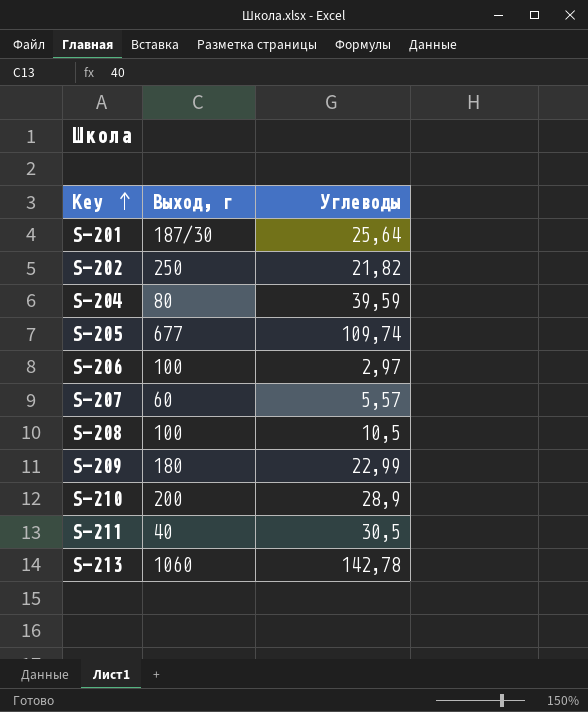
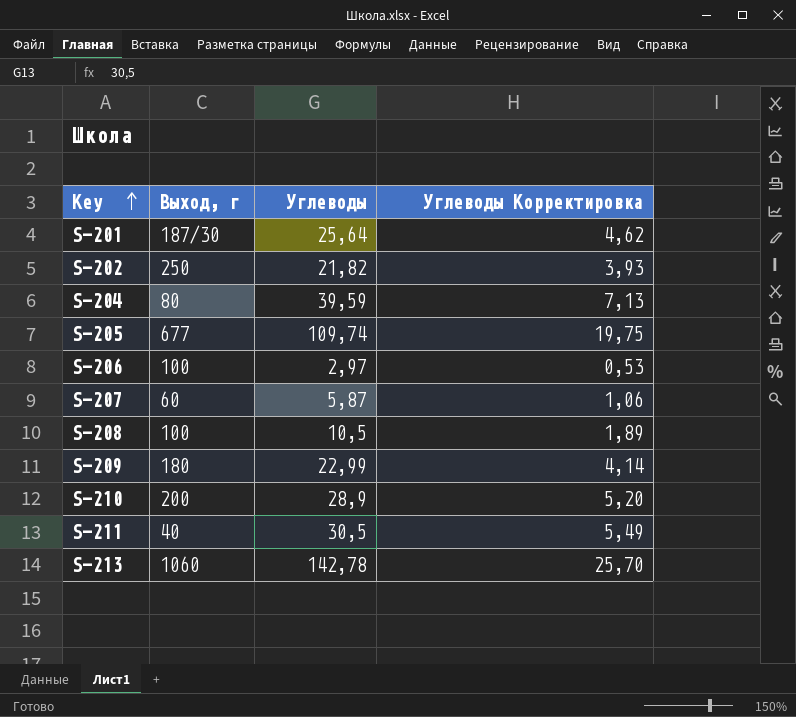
column Углеводы Корректировка | formula: none -> [Углеводы] * 0,18
S-207 | Углеводы: 5,57 -> 5,87

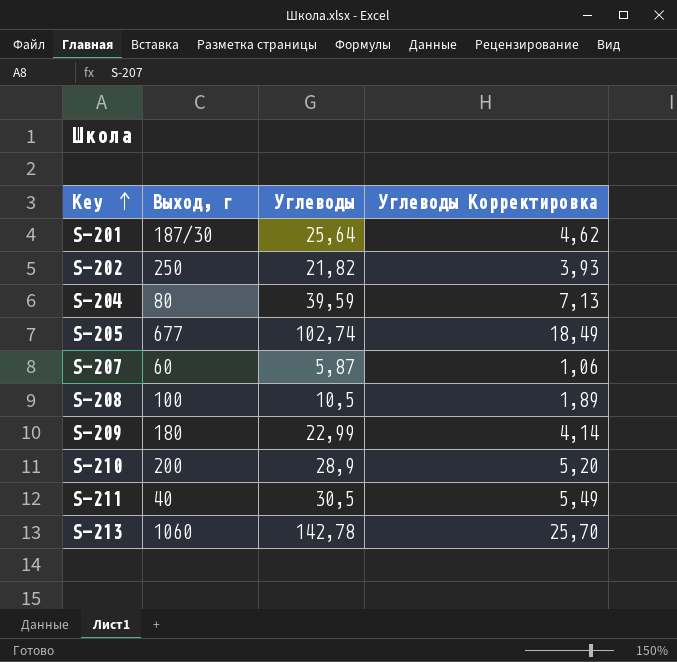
row S-206: 100 | 2,97 | 0,53 -> none
S-205 | Углеводы: 109,74 -> 102,74
S-205 | Углеводы Корректировка: 19,75 -> 18,49

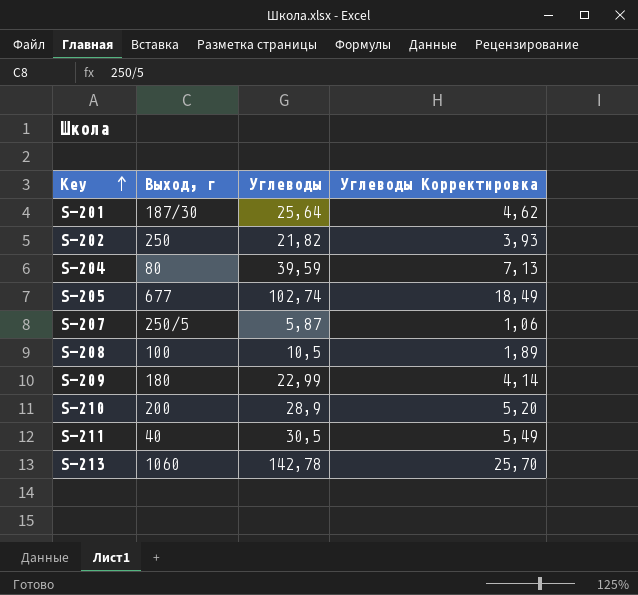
S-207 | Выход, г: 60 -> 250/5

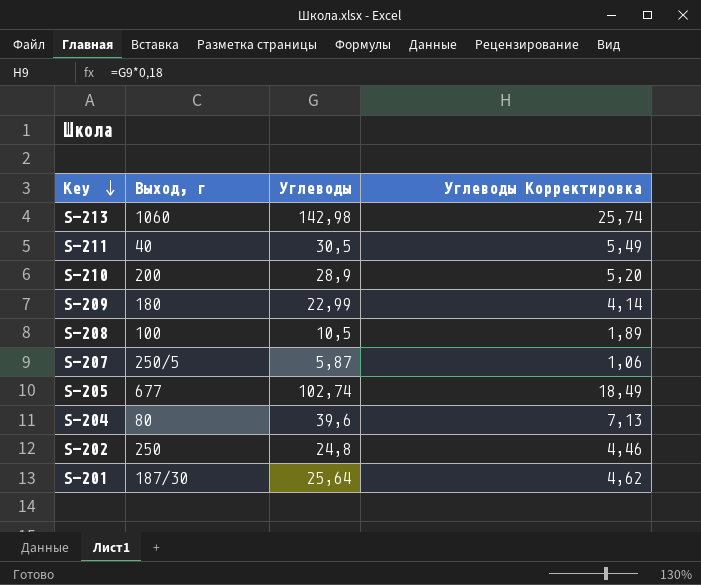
row order: Key ascending -> Key descending
S-213 | Углеводы: 142,78 -> 142,98
S-213 | Углеводы Корректировка: 25,70 -> 25,74
S-204 | Углеводы: 39,59 -> 39,6
S-202 | Углеводы: 21,82 -> 24,8
S-202 | Углеводы Корректировка: 3,93 -> 4,46

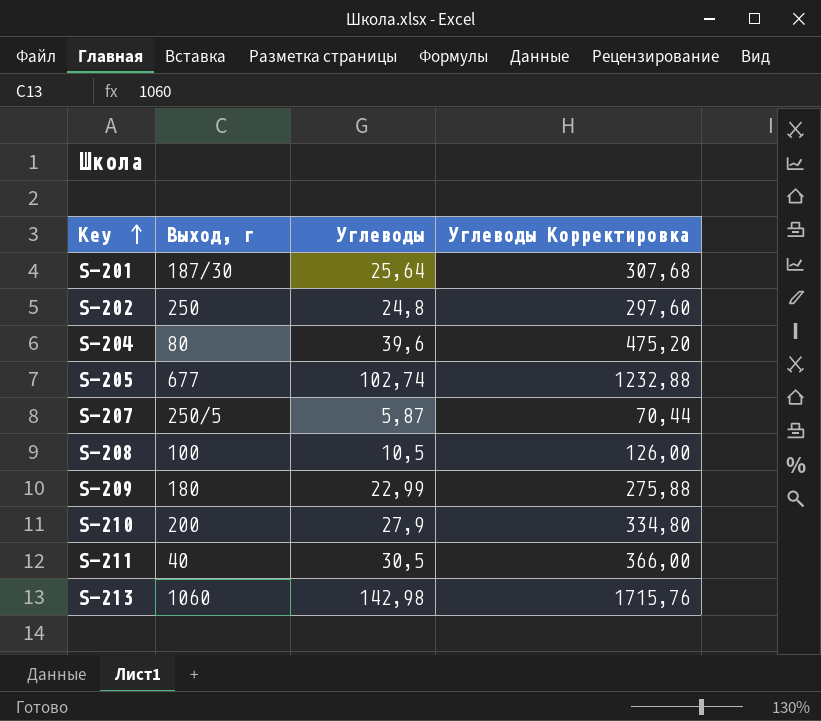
row order: Key descending -> Key ascending
column Углеводы Корректировка | formula: [Углеводы] * 0,18 -> [Углеводы] * 12
S-210 | Углеводы: 28,9 -> 27,9

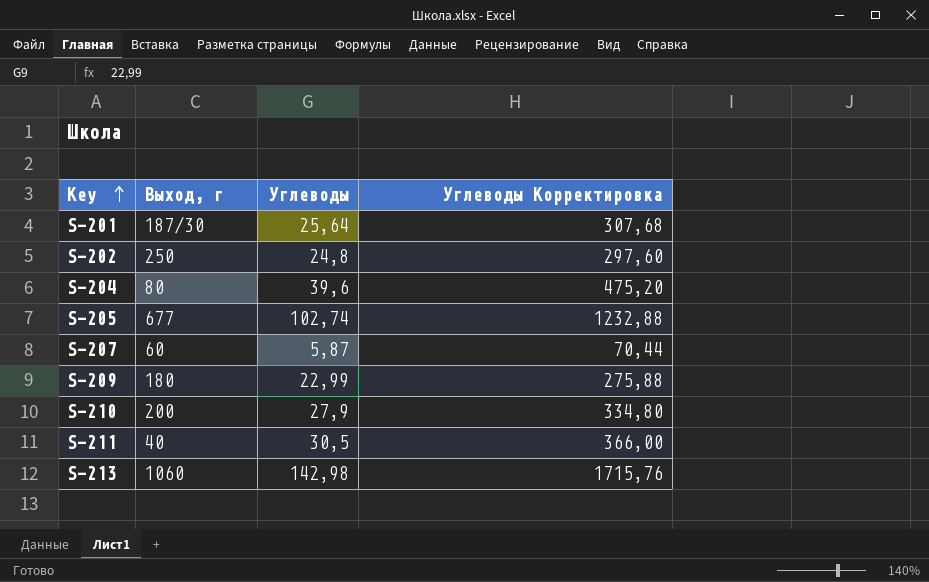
row S-208: 100 | 10,5 | 126,00 -> none
S-207 | Выход, г: 250/5 -> 60

